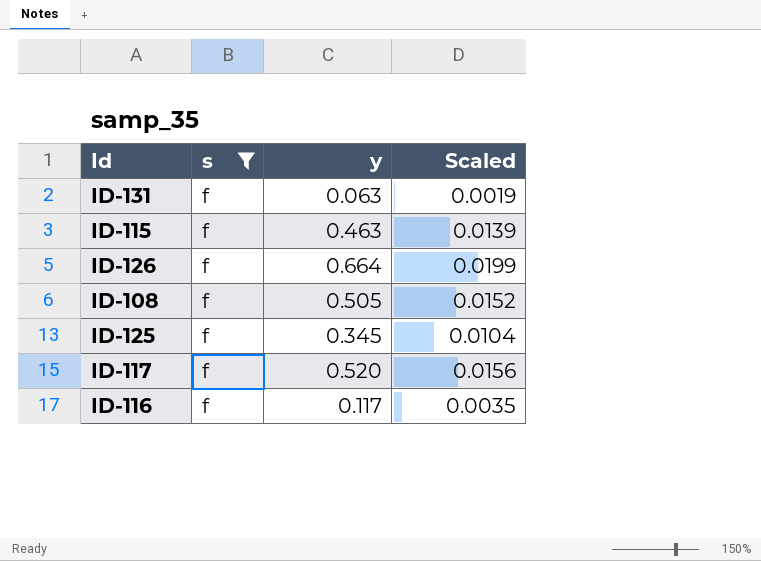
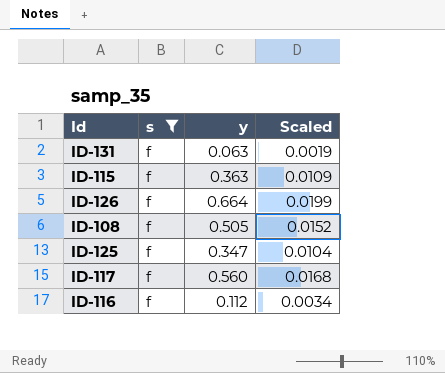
ID-115 | y: 0.463 -> 0.363
ID-115 | Scaled: 0.0139 -> 0.0109
ID-125 | y: 0.345 -> 0.347
ID-117 | y: 0.520 -> 0.560
ID-117 | Scaled: 0.0156 -> 0.0168
ID-116 | y: 0.117 -> 0.112
ID-116 | Scaled: 0.0035 -> 0.0034

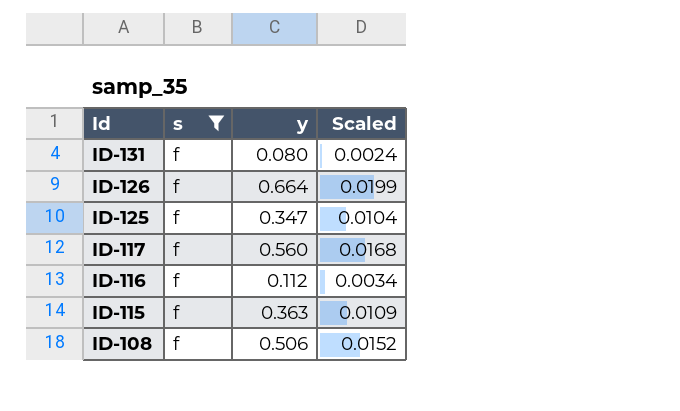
row order: none -> Id descending
ID-131 | y: 0.063 -> 0.080
ID-131 | Scaled: 0.0019 -> 0.0024
ID-108 | y: 0.505 -> 0.506

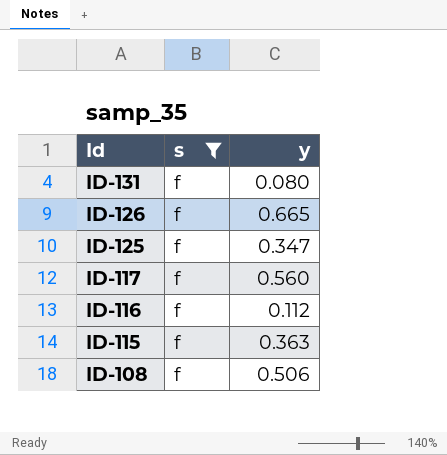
column Scaled | formula: [y] * 0.03 -> none
ID-126 | y: 0.664 -> 0.665

